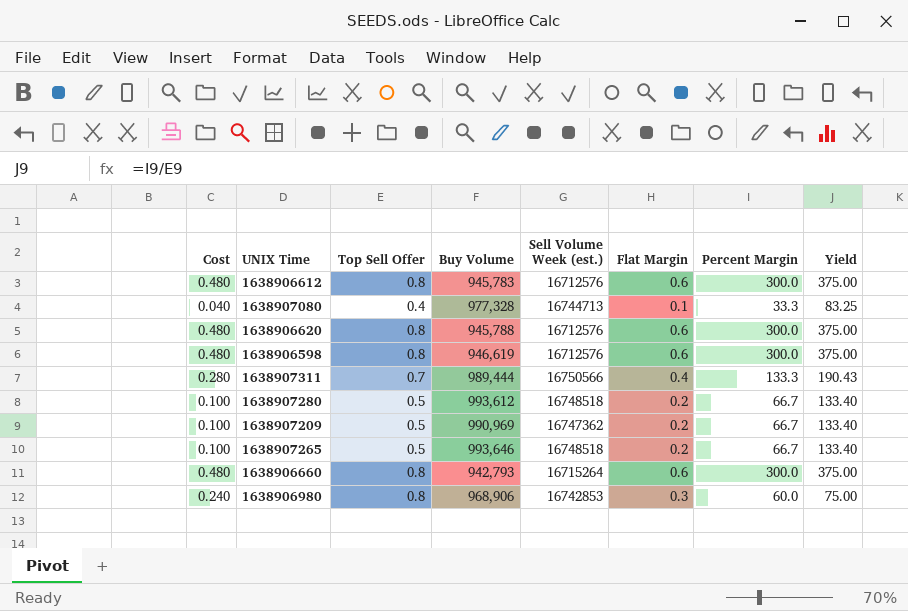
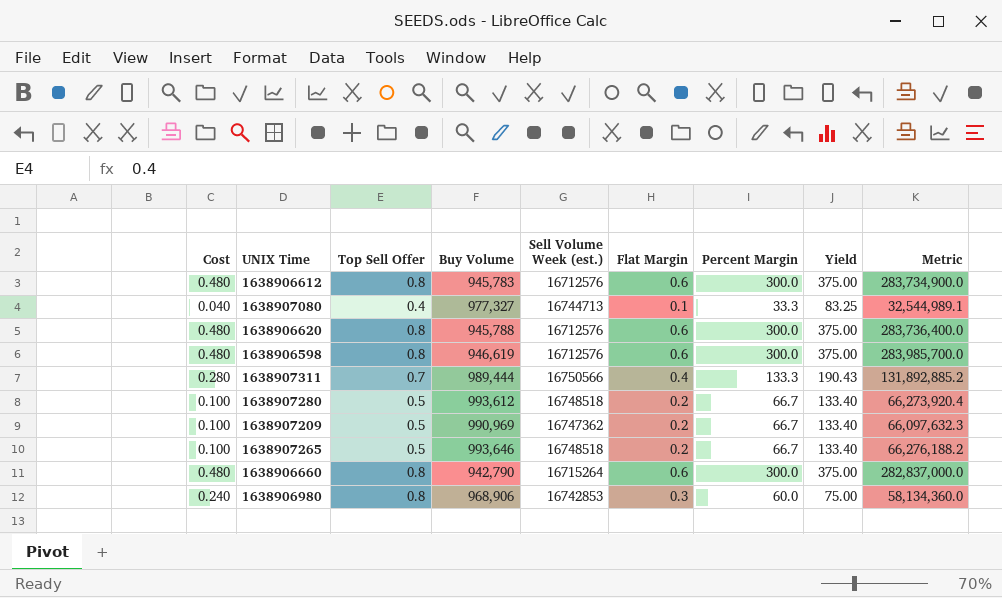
column Metric | formula: none -> [Buy Volume] * [Percent Margin]
1638907080 | Buy Volume: 977,328 -> 977,327
1638906660 | Buy Volume: 942,793 -> 942,790

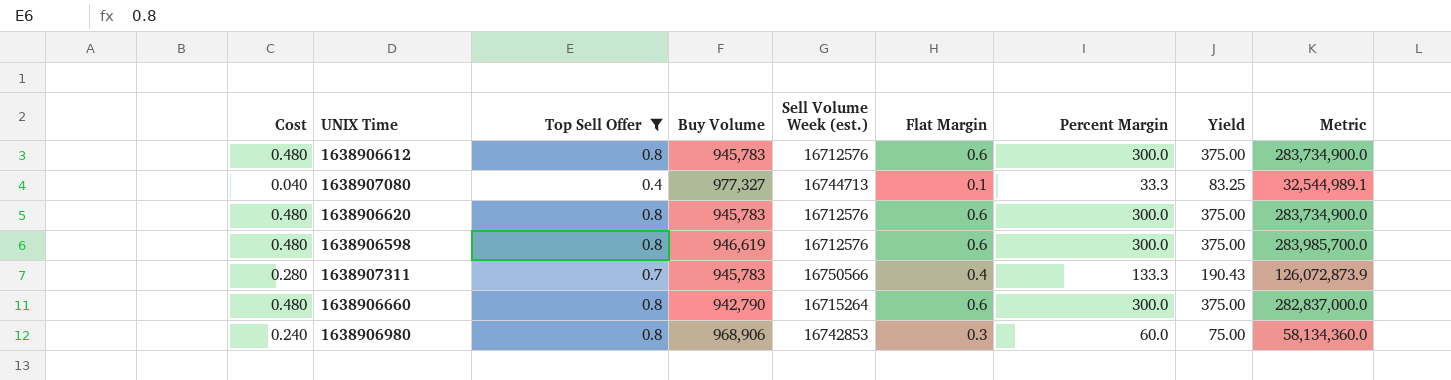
filter: none -> Top Sell Offer != 0.5
1638906620 | Buy Volume: 945,788 -> 945,783
1638906620 | Metric: 283,736,400.0 -> 283,734,900.0
1638907311 | Buy Volume: 989,444 -> 945,783
1638907311 | Metric: 131,892,885.2 -> 126,072,873.9

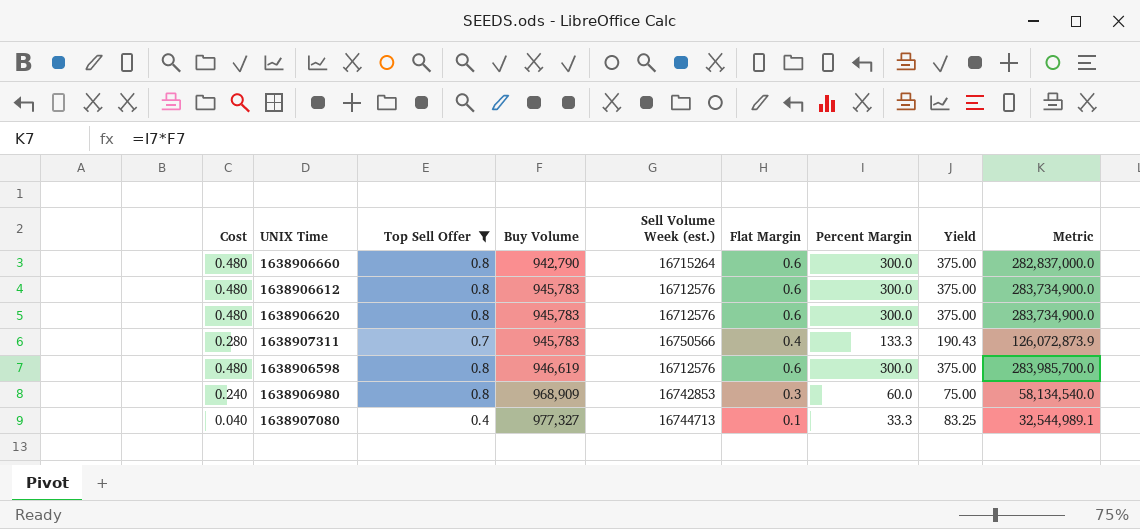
row order: none -> Buy Volume ascending
1638906980 | Buy Volume: 968,906 -> 968,909
1638906980 | Metric: 58,134,360.0 -> 58,134,540.0

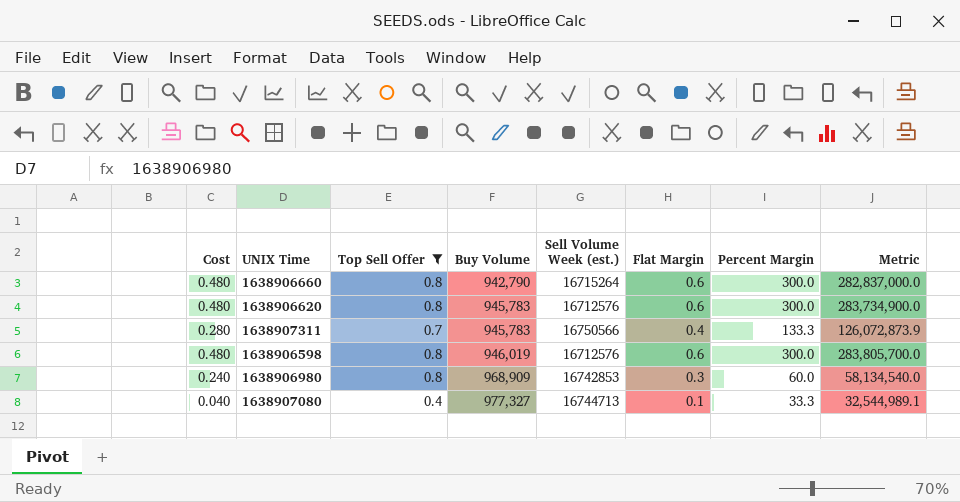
column Yield | formula: [Percent Margin] / [Top Sell Offer] -> none
row 1638906612: 0.480 | 0.8 | 945,783 | 16712576 | 0.6 | 300.0 | 375.00 | 283,734,900.0 -> none
1638906598 | Buy Volume: 946,619 -> 946,019
1638906598 | Metric: 283,985,700.0 -> 283,805,700.0

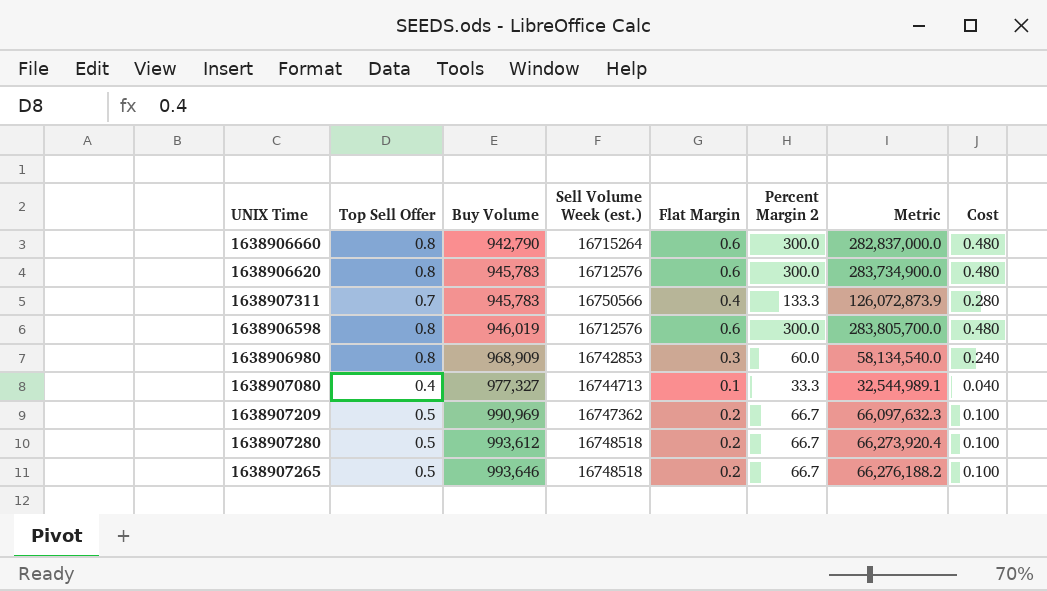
filter: Top Sell Offer != 0.5 -> none
column name: Percent Margin -> Percent Margin 2
column Cost | position: 1 -> 8

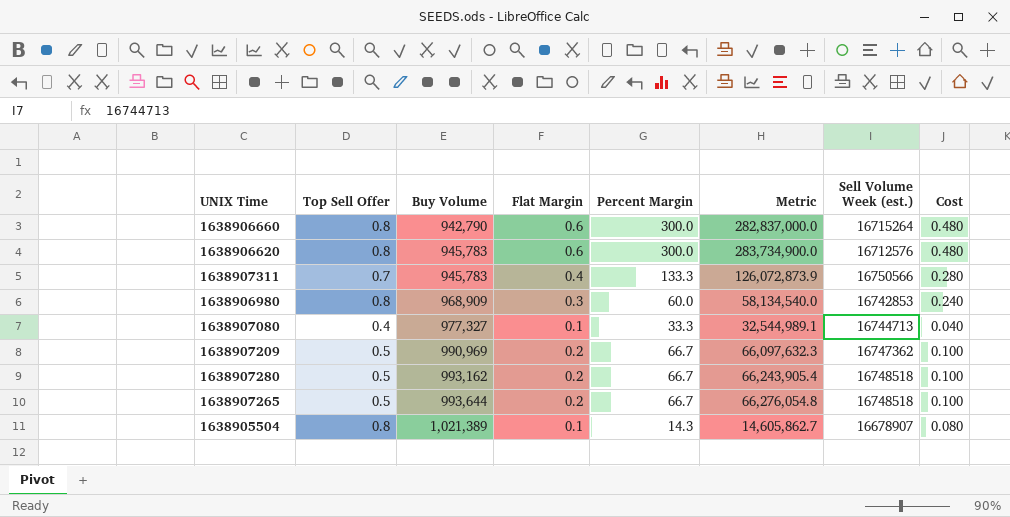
column name: Percent Margin 2 -> Percent Margin
column Sell Volume Week (est.) | position: 4 -> 7
row 1638906598: 0.8 | 946,019 | 16712576 | 0.6 | 300.0 | 283,805,700.0 | 0.480 -> none
1638907280 | Buy Volume: 993,612 -> 993,162
1638907280 | Metric: 66,273,920.4 -> 66,243,905.4
1638907265 | Buy Volume: 993,646 -> 993,644
1638907265 | Metric: 66,276,188.2 -> 66,276,054.8
row 1638905504: none -> 0.8 | 1,021,389 | 0.1 | 14.3 | 14,605,862.7 | 16678907 | 0.080

